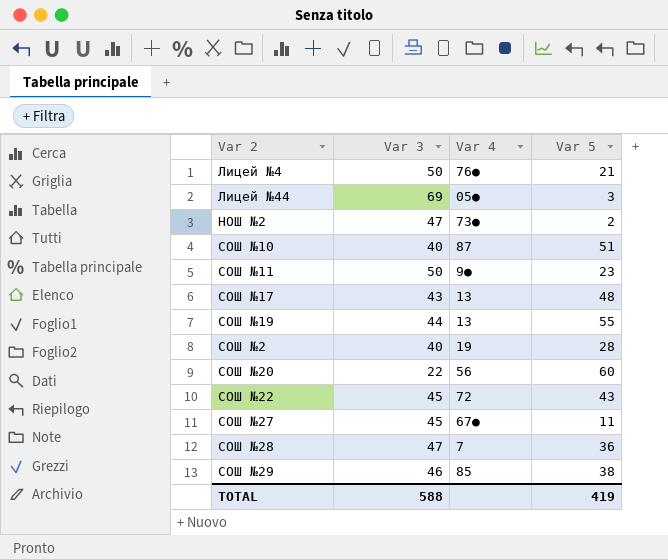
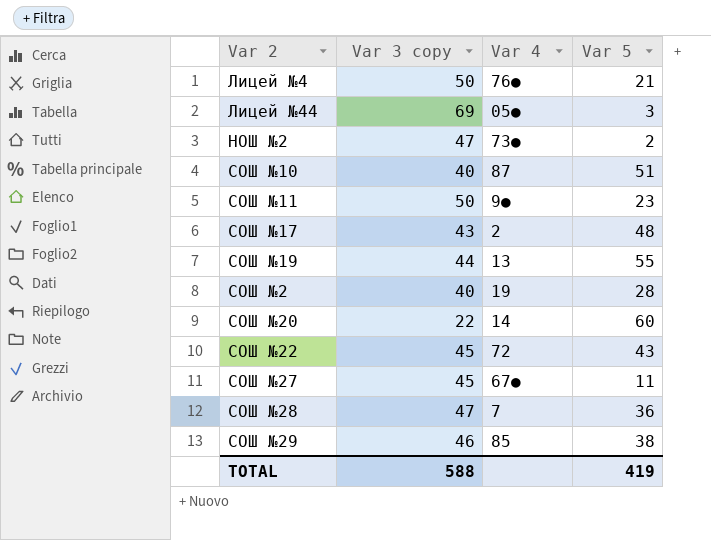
column name: Var 3 -> Var 3 copy
СОШ №17 | Var 4: 13 -> 2
СОШ №20 | Var 4: 56 -> 14

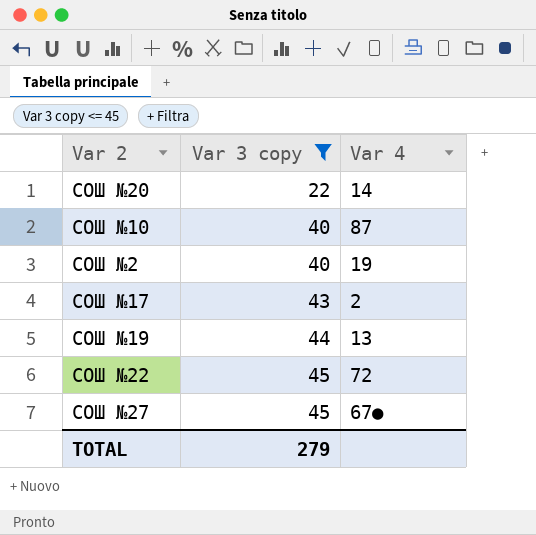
filter: none -> Var 3 copy <= 45
row order: none -> Var 3 copy ascending
column Var 5 | position: 4 -> none
TOTAL | Var 3 copy: 588 -> 279

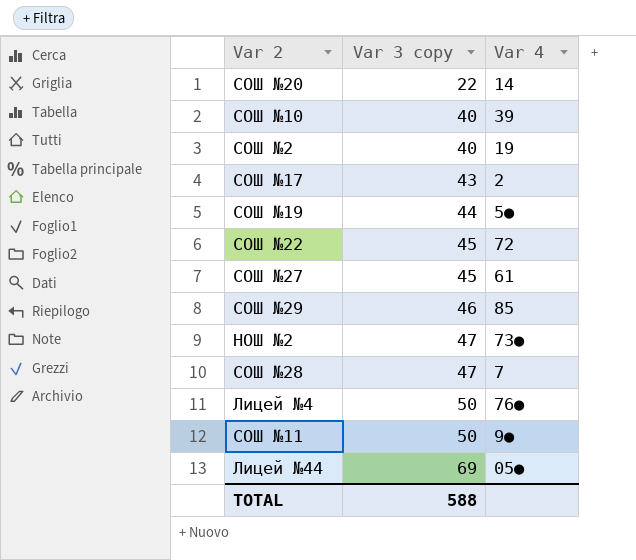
filter: Var 3 copy <= 45 -> none
СОШ №10 | Var 4: 87 -> 39
СОШ №19 | Var 4: 13 -> 5●
СОШ №27 | Var 4: 67● -> 61
TOTAL | Var 3 copy: 279 -> 588

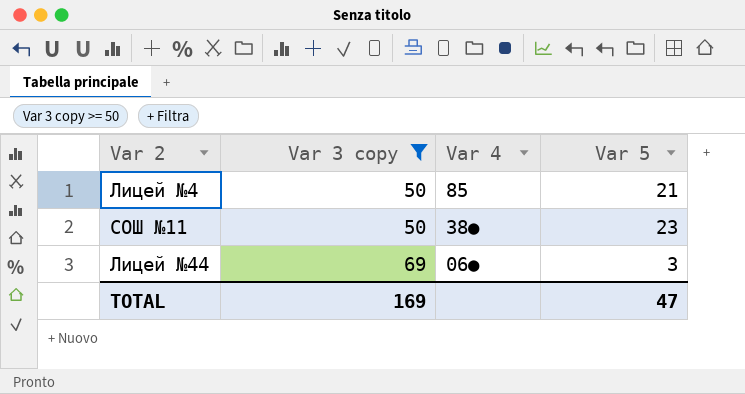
filter: none -> Var 3 copy >= 50
column Var 5 | position: none -> 4
Лицей №4 | Var 4: 76● -> 85
СОШ №11 | Var 4: 9● -> 38●
Лицей №44 | Var 4: 05● -> 06●
TOTAL | Var 3 copy: 588 -> 169

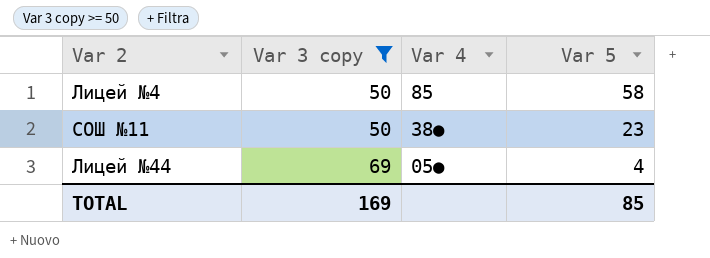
Лицей №4 | Var 5: 21 -> 58
Лицей №44 | Var 4: 06● -> 05●
Лицей №44 | Var 5: 3 -> 4
TOTAL | Var 5: 47 -> 85

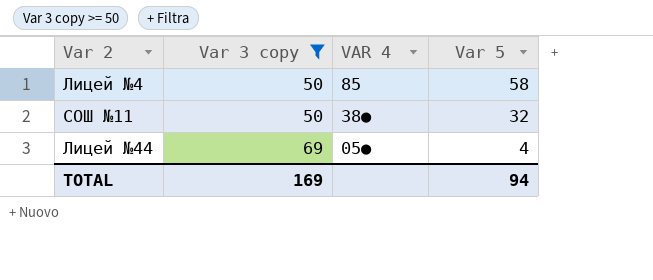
column name: Var 4 -> VAR 4
СОШ №11 | Var 5: 23 -> 32
TOTAL | Var 5: 85 -> 94

